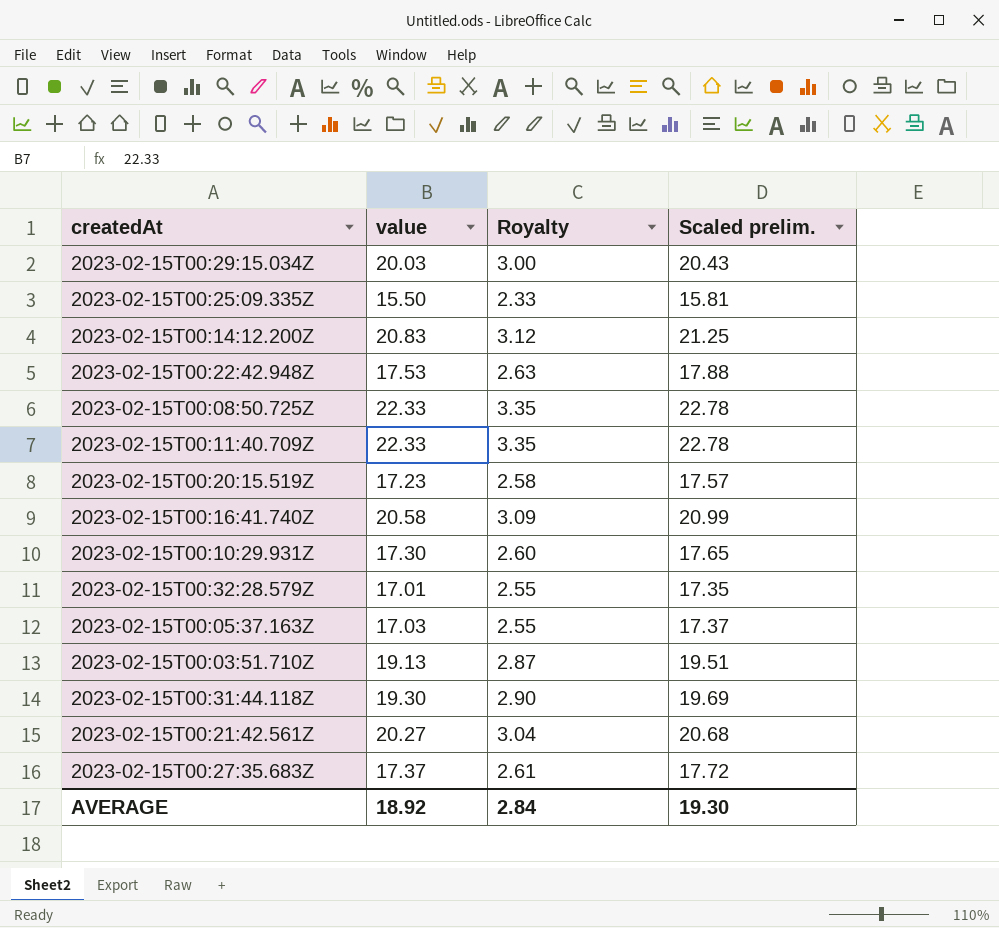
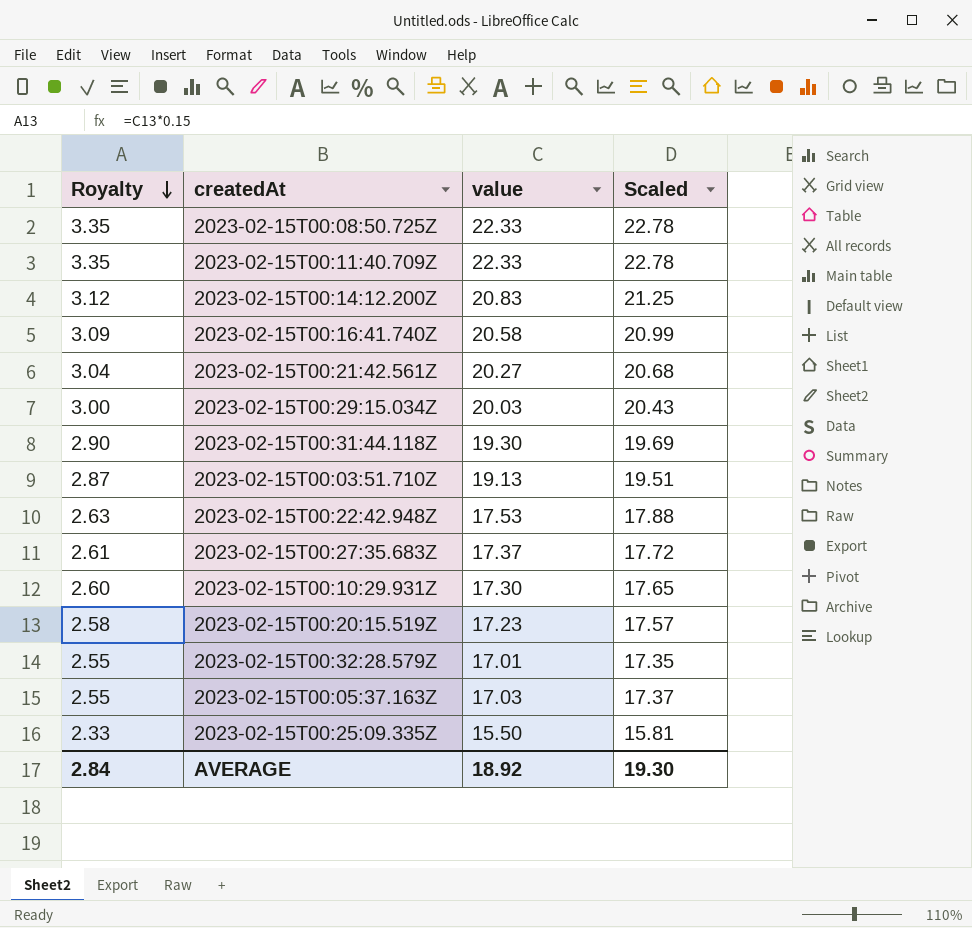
row order: none -> Royalty descending
column Royalty | position: 3 -> 1
column name: Scaled prelim. -> Scaled

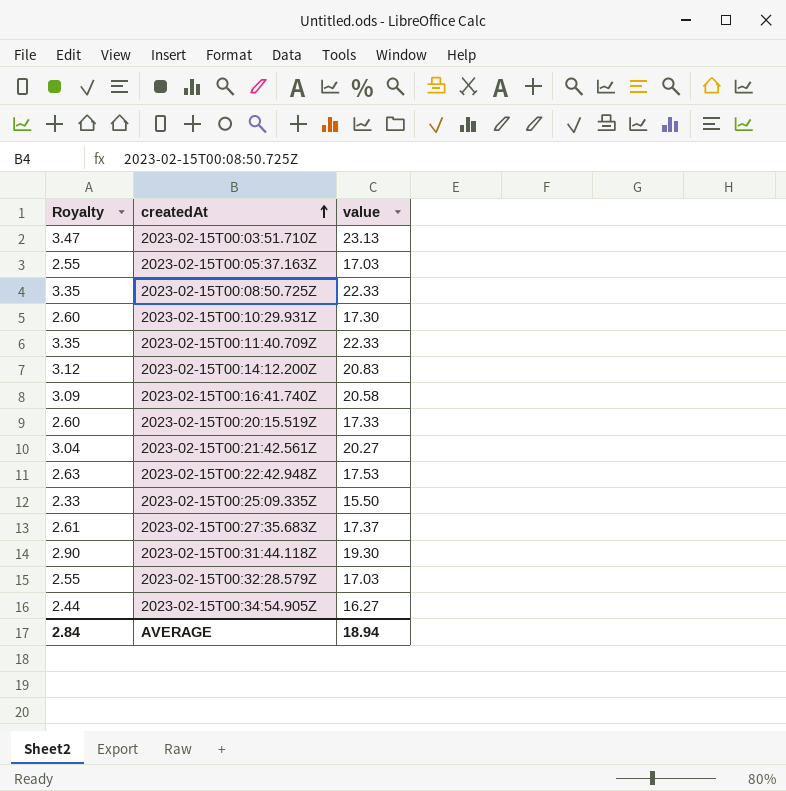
row order: Royalty descending -> createdAt ascending
column Scaled | formula: [value] * 1.02 -> none
row 2023-02-15T00:29:15.034Z: 3.00 | 20.03 | 20.43 -> none
2023-02-15T00:03:51.710Z | Royalty: 2.87 -> 3.47
2023-02-15T00:03:51.710Z | value: 19.13 -> 23.13
2023-02-15T00:20:15.519Z | Royalty: 2.58 -> 2.60
2023-02-15T00:20:15.519Z | value: 17.23 -> 17.33
2023-02-15T00:32:28.579Z | value: 17.01 -> 17.03
row 2023-02-15T00:34:54.905Z: none -> 2.44 | 16.27
AVERAGE | value: 18.92 -> 18.94

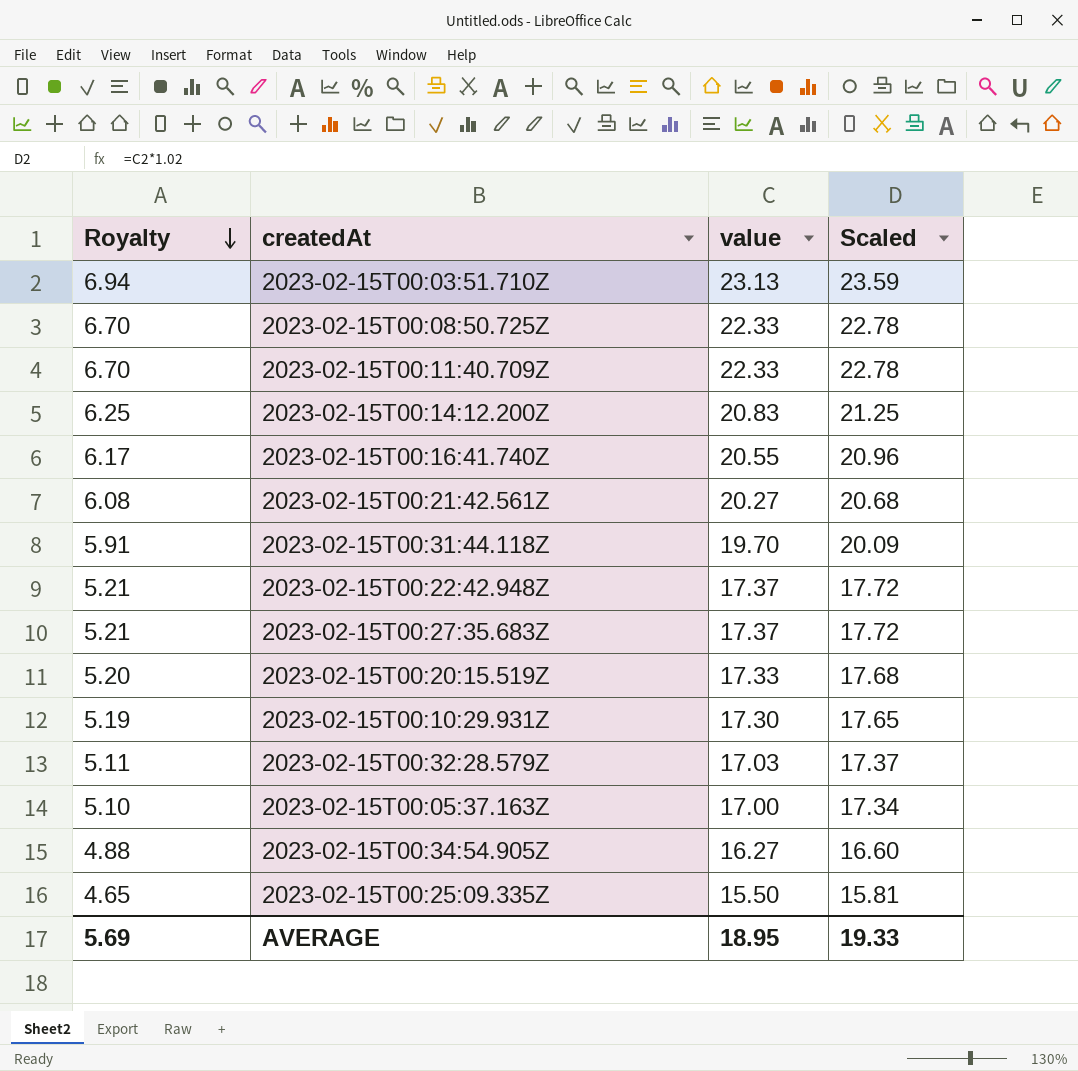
row order: createdAt ascending -> Royalty descending
column Royalty | formula: [value] * 0.15 -> [value] * 0.3
column Scaled | formula: none -> [value] * 1.02
2023-02-15T00:16:41.740Z | value: 20.58 -> 20.55
2023-02-15T00:31:44.118Z | value: 19.30 -> 19.70
2023-02-15T00:22:42.948Z | value: 17.53 -> 17.37
2023-02-15T00:05:37.163Z | value: 17.03 -> 17.00
AVERAGE | Royalty: 2.84 -> 5.69
AVERAGE | value: 18.94 -> 18.95

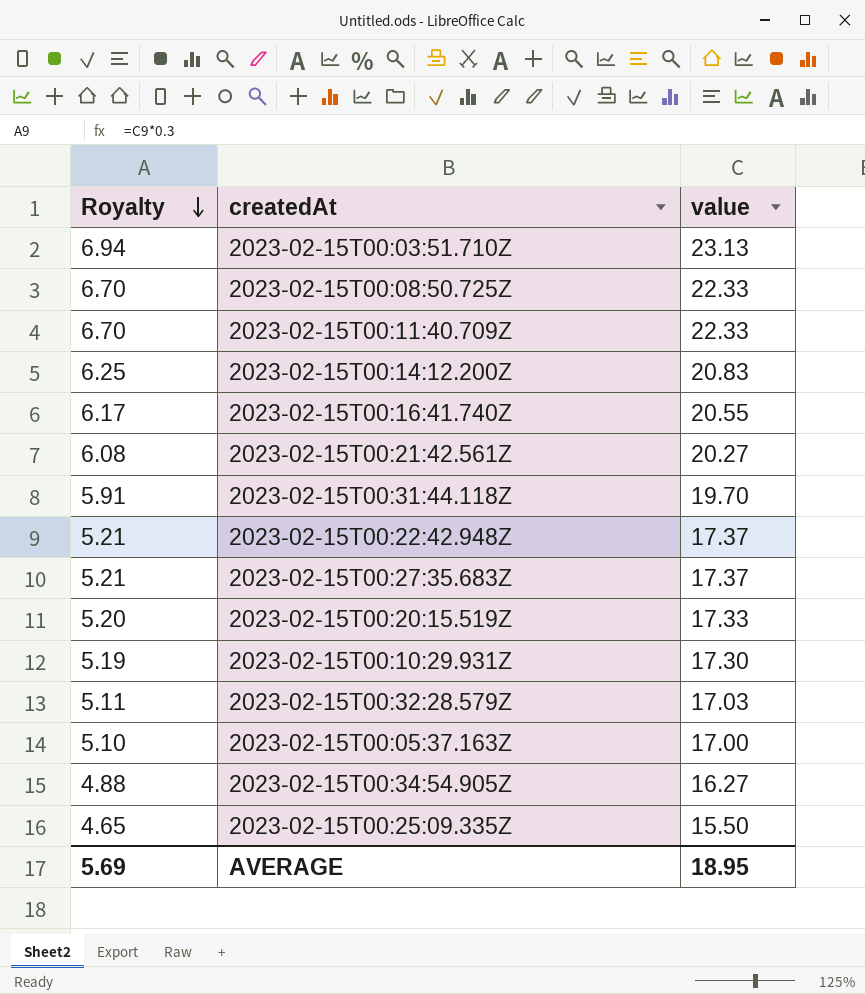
column Scaled | formula: [value] * 1.02 -> none

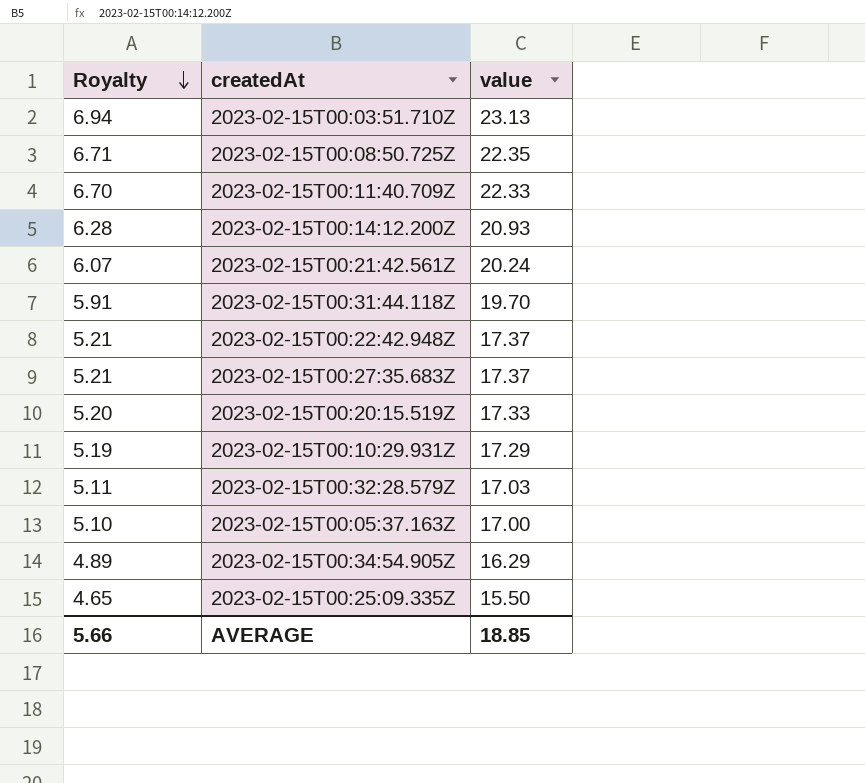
row 2023-02-15T00:16:41.740Z: 6.17 | 20.55 -> none
2023-02-15T00:08:50.725Z | Royalty: 6.70 -> 6.71
2023-02-15T00:08:50.725Z | value: 22.33 -> 22.35
2023-02-15T00:14:12.200Z | Royalty: 6.25 -> 6.28
2023-02-15T00:14:12.200Z | value: 20.83 -> 20.93
2023-02-15T00:21:42.561Z | Royalty: 6.08 -> 6.07
2023-02-15T00:21:42.561Z | value: 20.27 -> 20.24
2023-02-15T00:10:29.931Z | value: 17.30 -> 17.29
2023-02-15T00:34:54.905Z | Royalty: 4.88 -> 4.89
2023-02-15T00:34:54.905Z | value: 16.27 -> 16.29
AVERAGE | Royalty: 5.69 -> 5.66
AVERAGE | value: 18.95 -> 18.85

